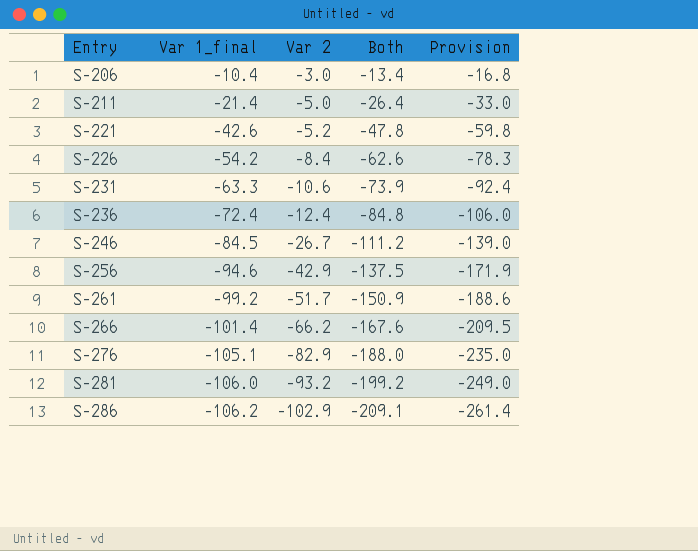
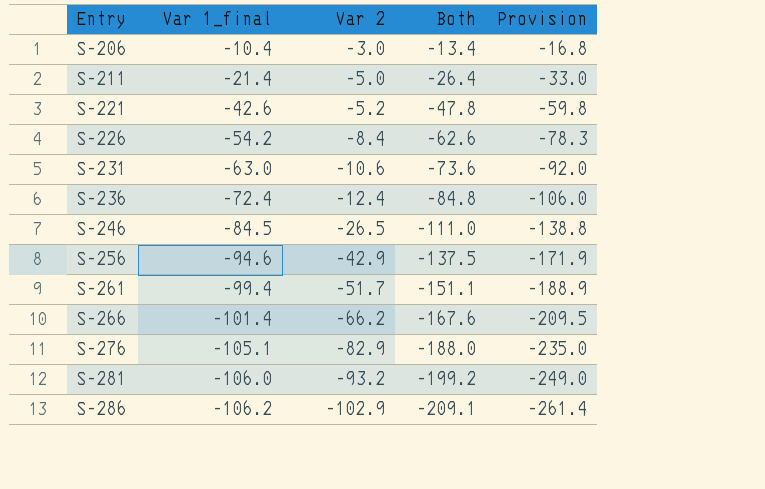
S-231 | Var 1_final: -63.3 -> -63.0
S-231 | Both: -73.9 -> -73.6
S-231 | Provision: -92.4 -> -92.0
S-246 | Var 2: -26.7 -> -26.5
S-246 | Both: -111.2 -> -111.0
S-246 | Provision: -139.0 -> -138.8
S-261 | Var 1_final: -99.2 -> -99.4
S-261 | Both: -150.9 -> -151.1
S-261 | Provision: -188.6 -> -188.9

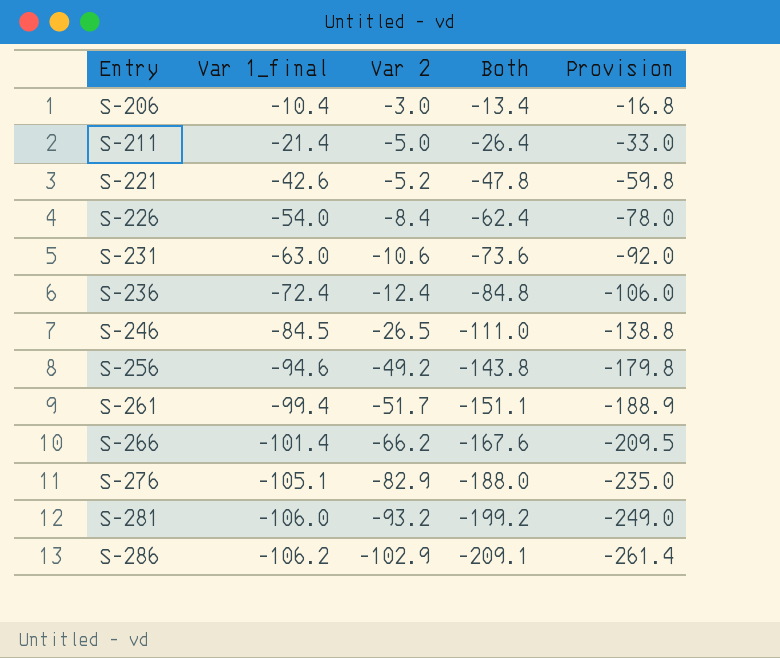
S-226 | Var 1_final: -54.2 -> -54.0
S-226 | Both: -62.6 -> -62.4
S-226 | Provision: -78.3 -> -78.0
S-256 | Var 2: -42.9 -> -49.2
S-256 | Both: -137.5 -> -143.8
S-256 | Provision: -171.9 -> -179.8

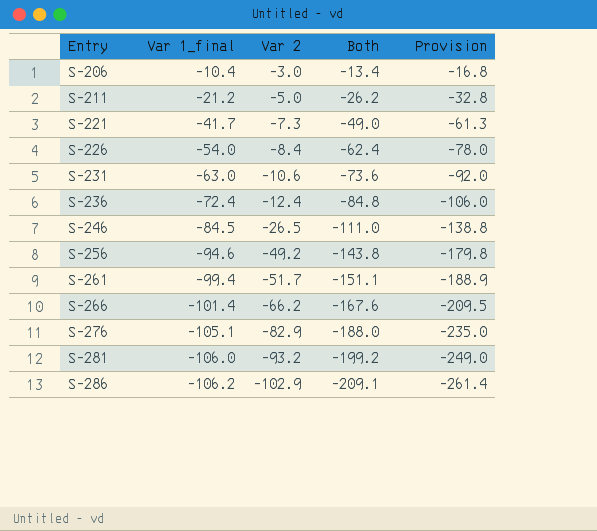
S-211 | Var 1_final: -21.4 -> -21.2
S-211 | Both: -26.4 -> -26.2
S-211 | Provision: -33.0 -> -32.8
S-221 | Var 1_final: -42.6 -> -41.7
S-221 | Var 2: -5.2 -> -7.3
S-221 | Both: -47.8 -> -49.0
S-221 | Provision: -59.8 -> -61.3

